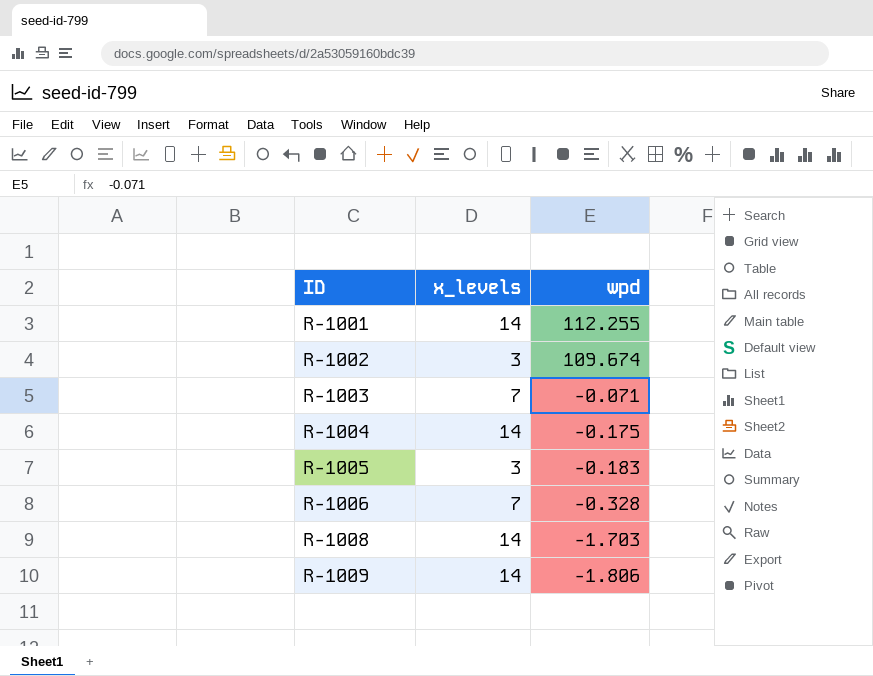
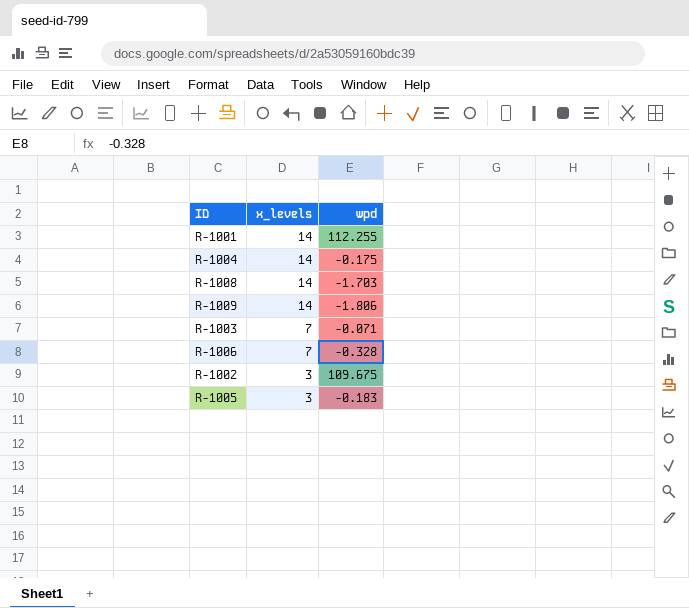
row order: ID ascending -> x_levels descending
R-1002 | wpd: 109.674 -> 109.675

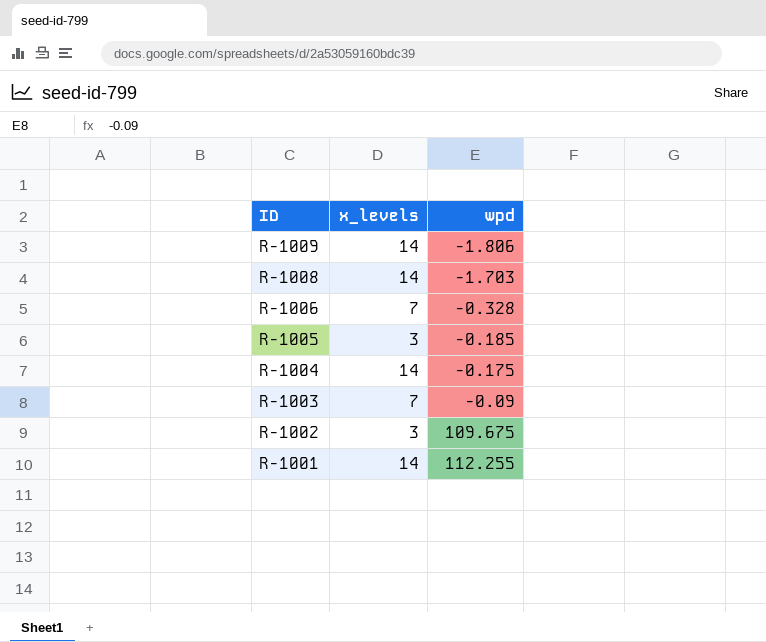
row order: x_levels descending -> ID descending
R-1005 | wpd: -0.183 -> -0.185
R-1003 | wpd: -0.071 -> -0.09

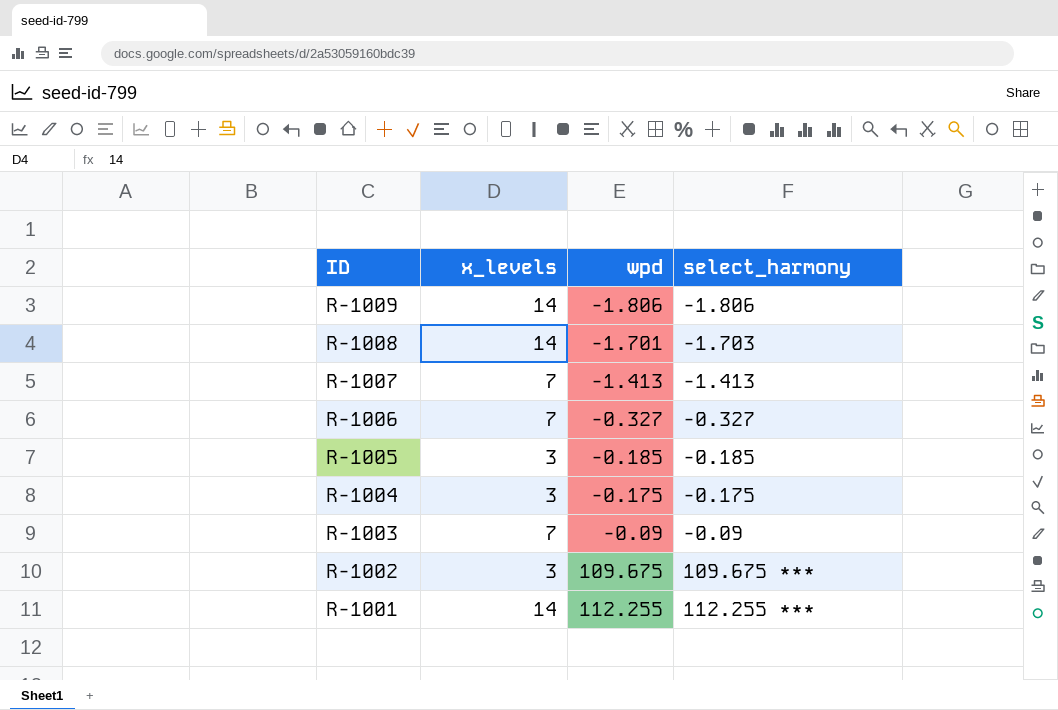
column select_harmony | position: none -> 4
R-1008 | wpd: -1.703 -> -1.701
row R-1007: none -> 7 | -1.413 | -1.413
R-1006 | wpd: -0.328 -> -0.327
R-1004 | x_levels: 14 -> 3

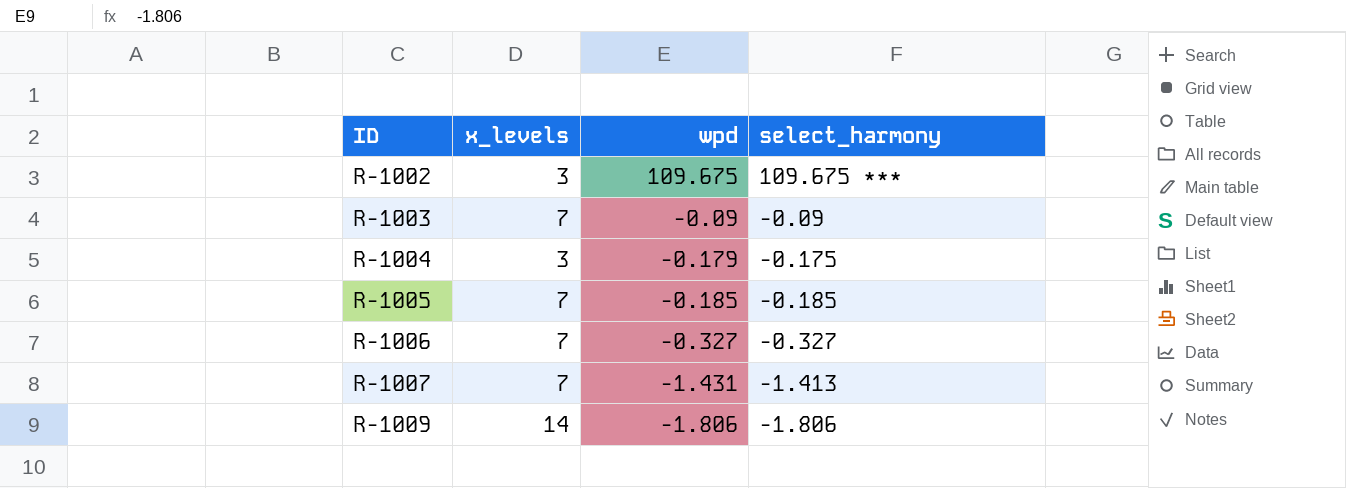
row order: ID descending -> ID ascending
row R-1008: 14 | -1.701 | -1.703 -> none
row R-1001: 14 | 112.255 | 112.255 *** -> none
R-1004 | wpd: -0.175 -> -0.179
R-1005 | x_levels: 3 -> 7
R-1007 | wpd: -1.413 -> -1.431

